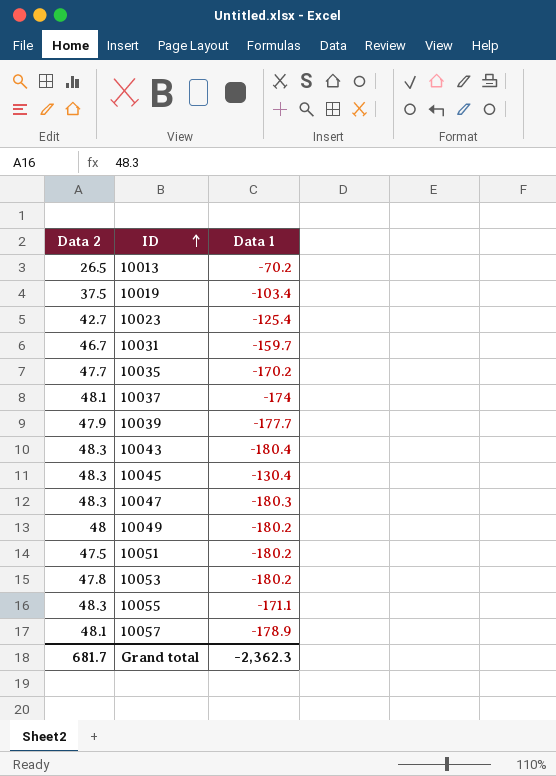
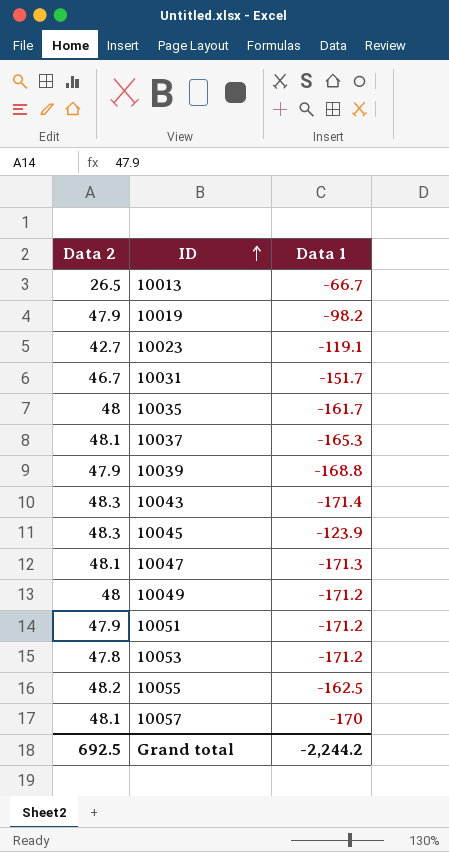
10013 | Data 1: -70.2 -> -66.7
10019 | Data 2: 37.5 -> 47.9
10019 | Data 1: -103.4 -> -98.2
10023 | Data 1: -125.4 -> -119.1
10031 | Data 1: -159.7 -> -151.7
10035 | Data 2: 47.7 -> 48
10035 | Data 1: -170.2 -> -161.7
10037 | Data 1: -174 -> -165.3
10039 | Data 1: -177.7 -> -168.8
10043 | Data 1: -180.4 -> -171.4
10045 | Data 1: -130.4 -> -123.9
10047 | Data 2: 48.3 -> 48.1
10047 | Data 1: -180.3 -> -171.3
10049 | Data 1: -180.2 -> -171.2
10051 | Data 2: 47.5 -> 47.9
10051 | Data 1: -180.2 -> -171.2
10053 | Data 1: -180.2 -> -171.2
10055 | Data 2: 48.3 -> 48.2
10055 | Data 1: -171.1 -> -162.5
10057 | Data 1: -178.9 -> -170
Grand total | Data 2: 681.7 -> 692.5
Grand total | Data 1: -2,362.3 -> -2,244.2

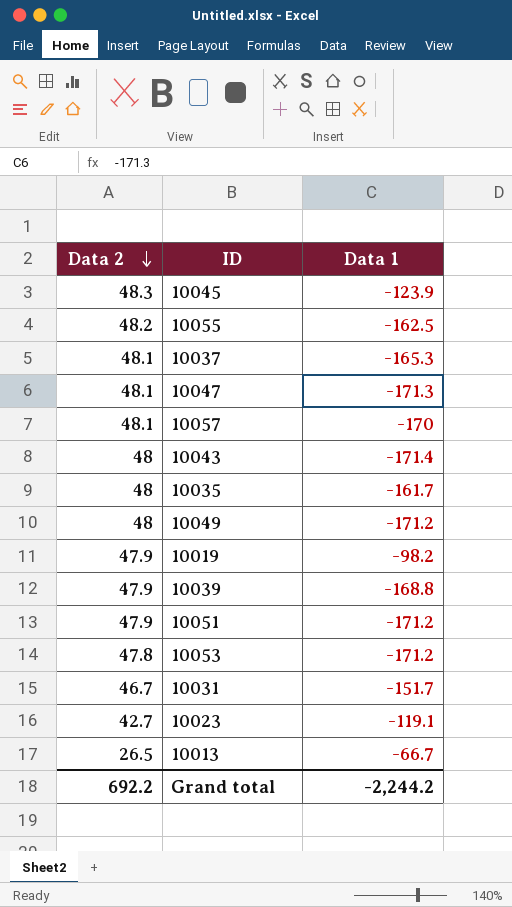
row order: ID ascending -> Data 2 descending
10043 | Data 2: 48.3 -> 48
Grand total | Data 2: 692.5 -> 692.2

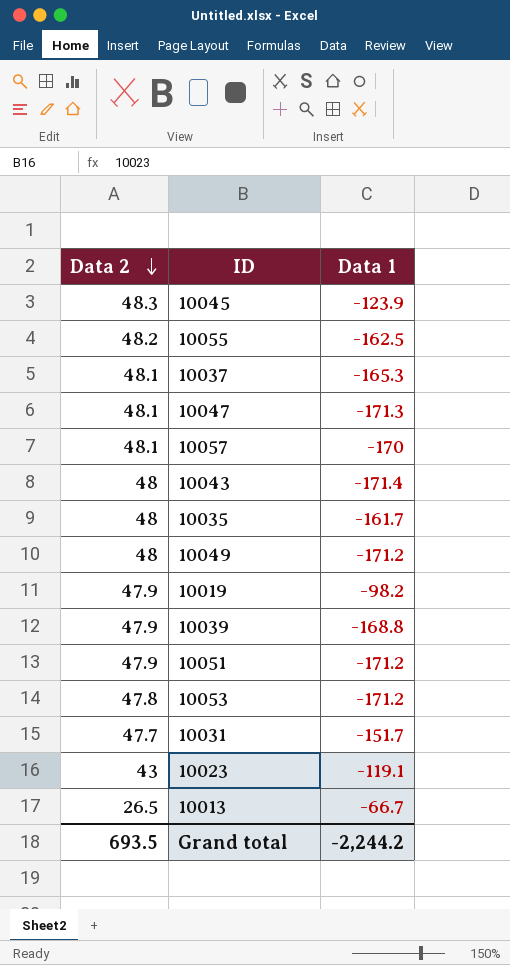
10031 | Data 2: 46.7 -> 47.7
10023 | Data 2: 42.7 -> 43
Grand total | Data 2: 692.2 -> 693.5

